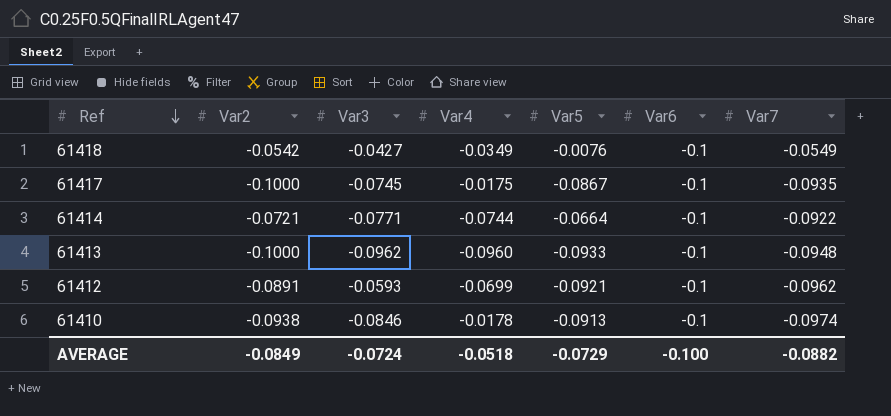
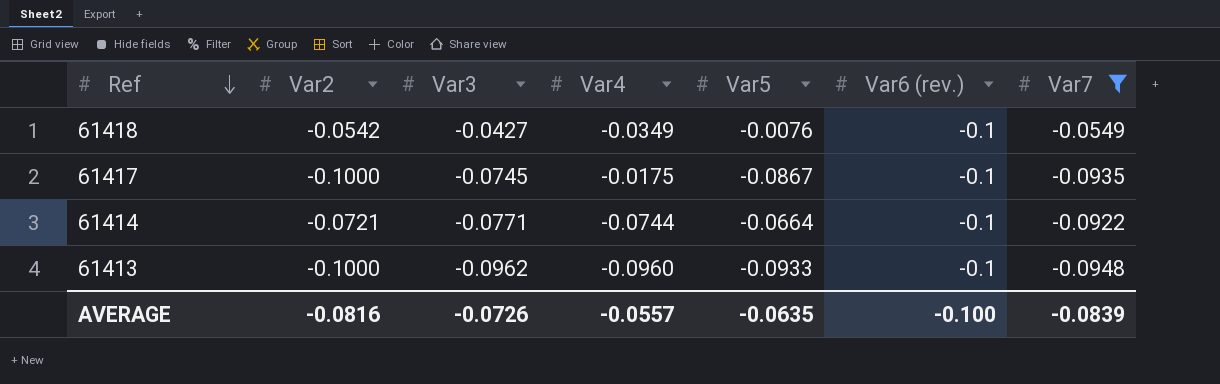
filter: none -> Var7 >= -0.0948
column name: Var6 -> Var6 (rev.)
AVERAGE | Var2: -0.0849 -> -0.0816
AVERAGE | Var3: -0.0724 -> -0.0726
AVERAGE | Var4: -0.0518 -> -0.0557
AVERAGE | Var5: -0.0729 -> -0.0635
AVERAGE | Var7: -0.0882 -> -0.0839

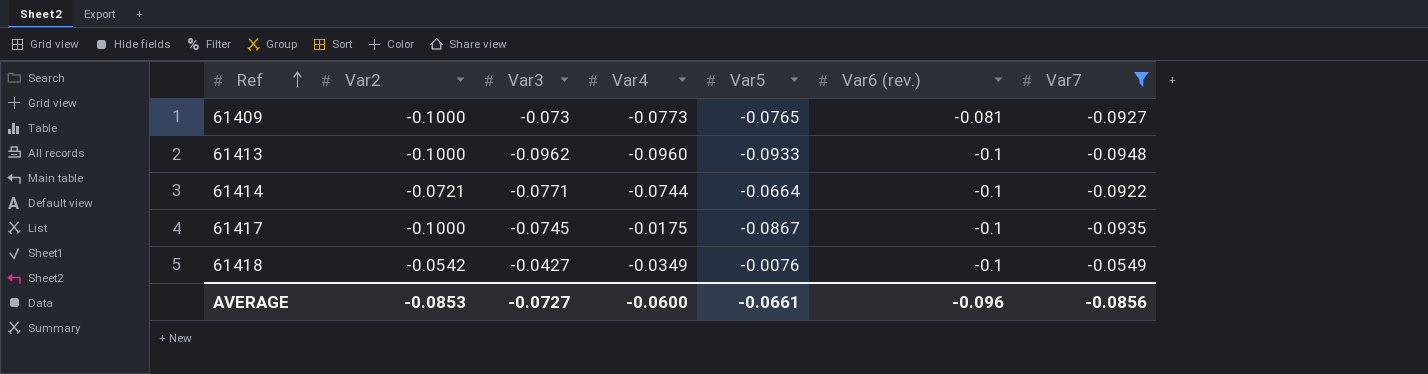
row order: Ref descending -> Ref ascending
row 61409: none -> -0.1000 | -0.073 | -0.0773 | -0.0765 | -0.081 | -0.0927
AVERAGE | Var2: -0.0816 -> -0.0853
AVERAGE | Var3: -0.0726 -> -0.0727
AVERAGE | Var4: -0.0557 -> -0.0600
AVERAGE | Var5: -0.0635 -> -0.0661
AVERAGE | Var6 (rev.): -0.100 -> -0.096
AVERAGE | Var7: -0.0839 -> -0.0856

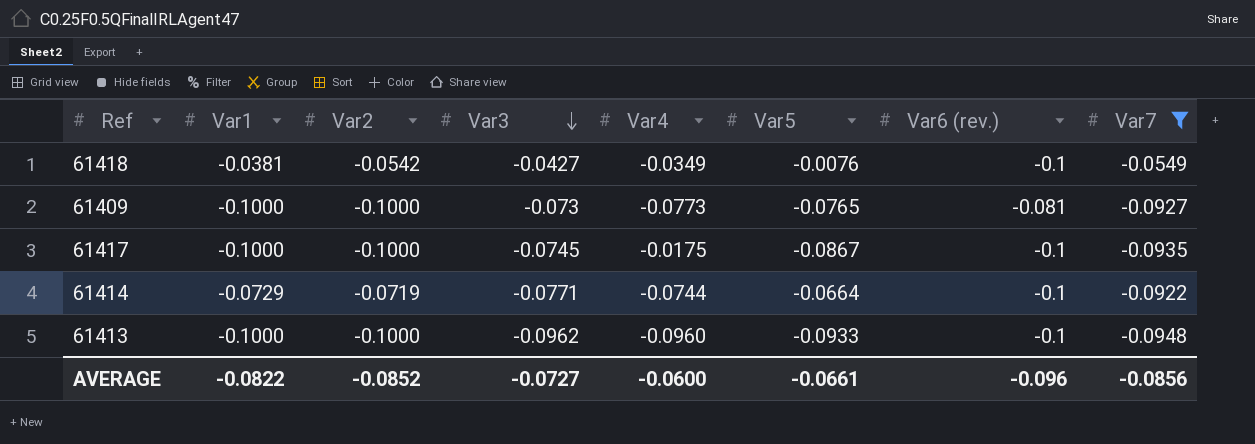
row order: Ref ascending -> Var3 descending
column Var1 | position: none -> 2
61414 | Var2: -0.0721 -> -0.0719
AVERAGE | Var2: -0.0853 -> -0.0852

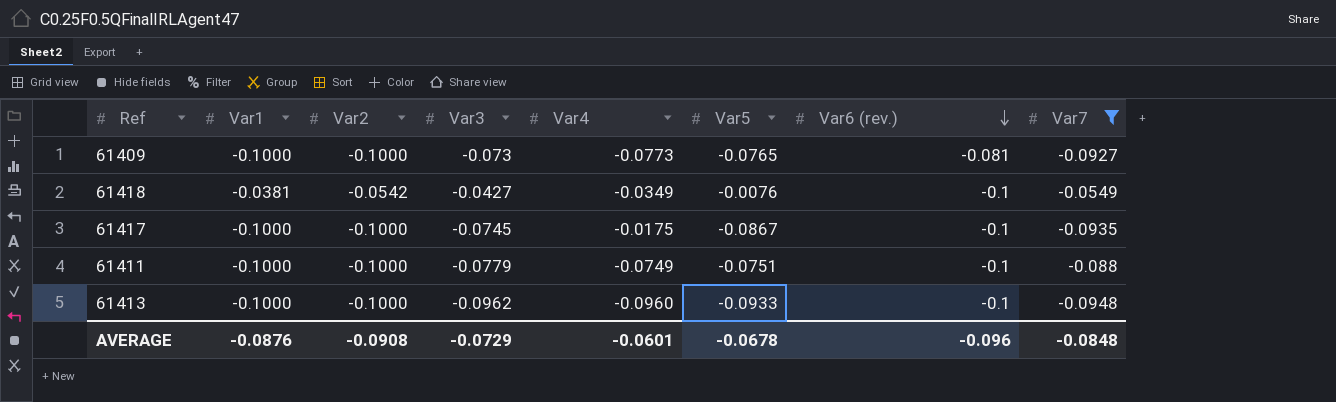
row order: Var3 descending -> Var6 (rev.) descending
row 61414: -0.0729 | -0.0719 | -0.0771 | -0.0744 | -0.0664 | -0.1 | -0.0922 -> none
row 61411: none -> -0.1000 | -0.1000 | -0.0779 | -0.0749 | -0.0751 | -0.1 | -0.088
AVERAGE | Var1: -0.0822 -> -0.0876
AVERAGE | Var2: -0.0852 -> -0.0908
AVERAGE | Var3: -0.0727 -> -0.0729
AVERAGE | Var4: -0.0600 -> -0.0601
AVERAGE | Var5: -0.0661 -> -0.0678
AVERAGE | Var7: -0.0856 -> -0.0848

